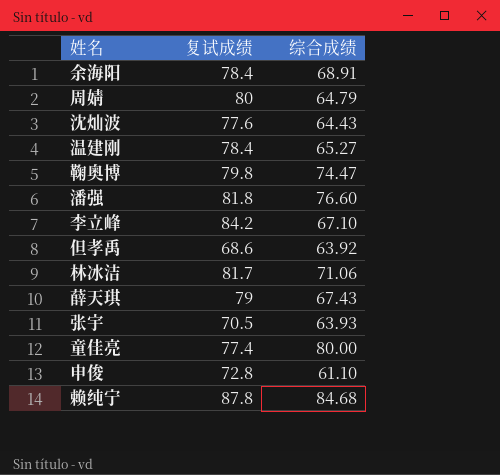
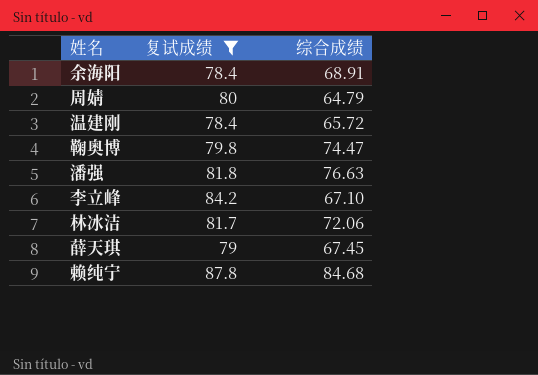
filter: none -> 复试成绩 >= 78.4
温建刚 | 综合成绩: 65.27 -> 65.72
潘强 | 综合成绩: 76.60 -> 76.63
林冰洁 | 综合成绩: 71.06 -> 72.06
薛天琪 | 综合成绩: 67.43 -> 67.45

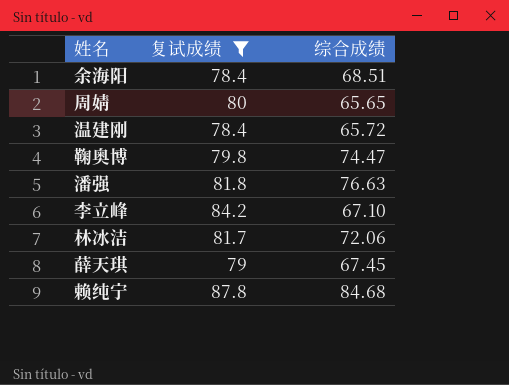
余海阳 | 综合成绩: 68.91 -> 68.51
周婧 | 综合成绩: 64.79 -> 65.65

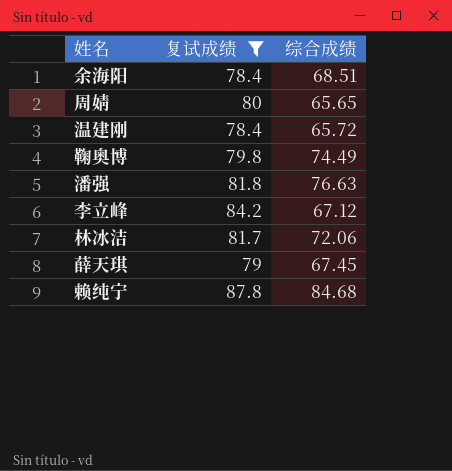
鞠奥博 | 综合成绩: 74.47 -> 74.49
李立峰 | 综合成绩: 67.10 -> 67.12

